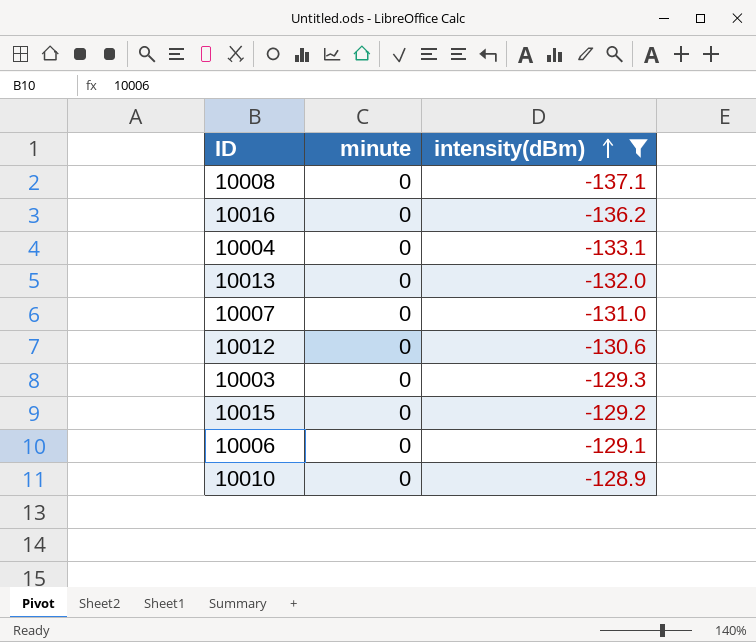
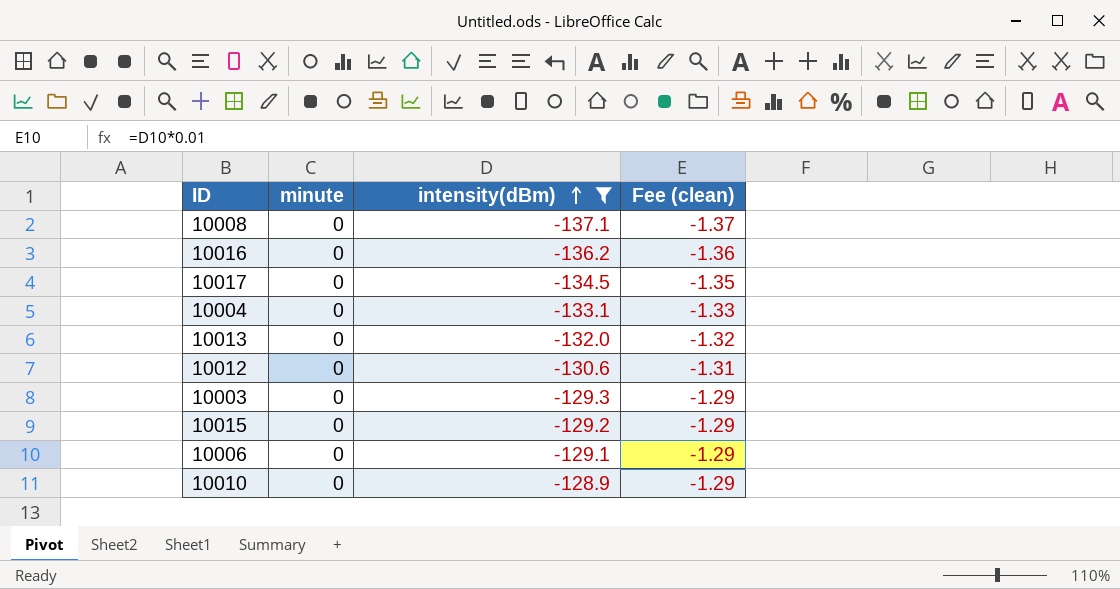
column Fee (clean) | formula: none -> [intensity(dBm)] * 0.01
row 10007: 0 | -131.0 -> none
row 10017: none -> 0 | -134.5 | -1.35

